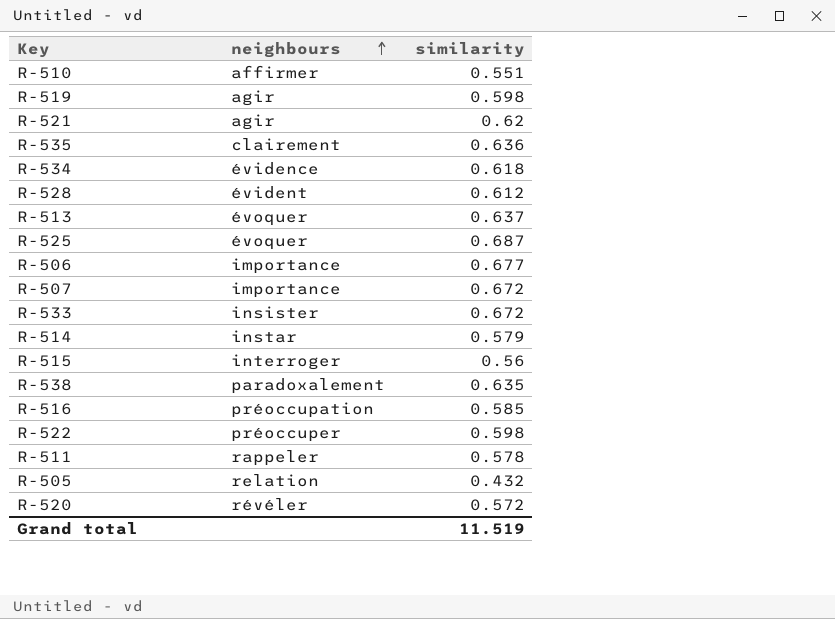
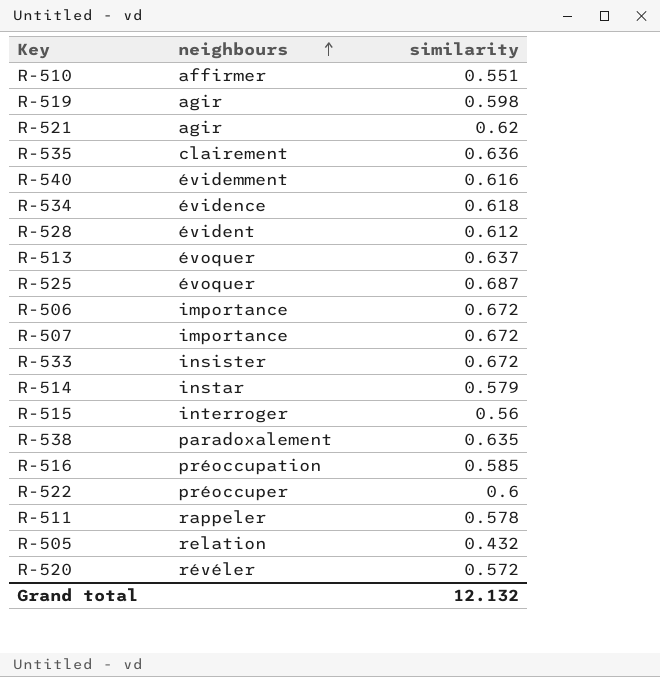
row R-540: none -> évidemment | 0.616
R-506 | similarity: 0.677 -> 0.672
R-522 | similarity: 0.598 -> 0.6
Grand total | similarity: 11.519 -> 12.132

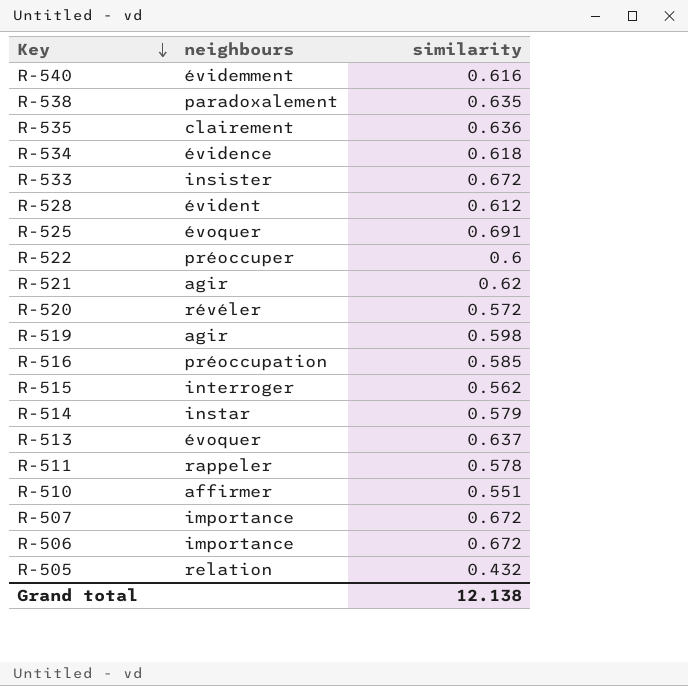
row order: neighbours ascending -> Key descending
R-525 | similarity: 0.687 -> 0.691
R-515 | similarity: 0.56 -> 0.562
Grand total | similarity: 12.132 -> 12.138

